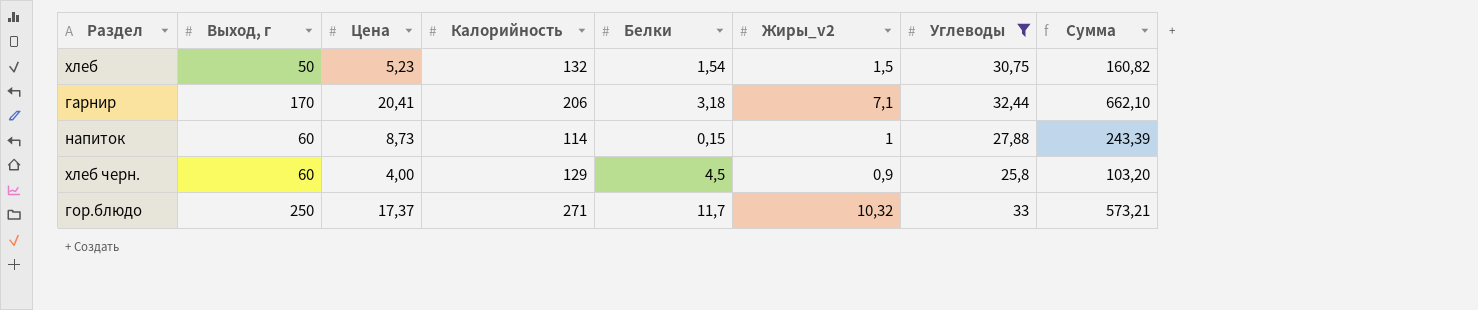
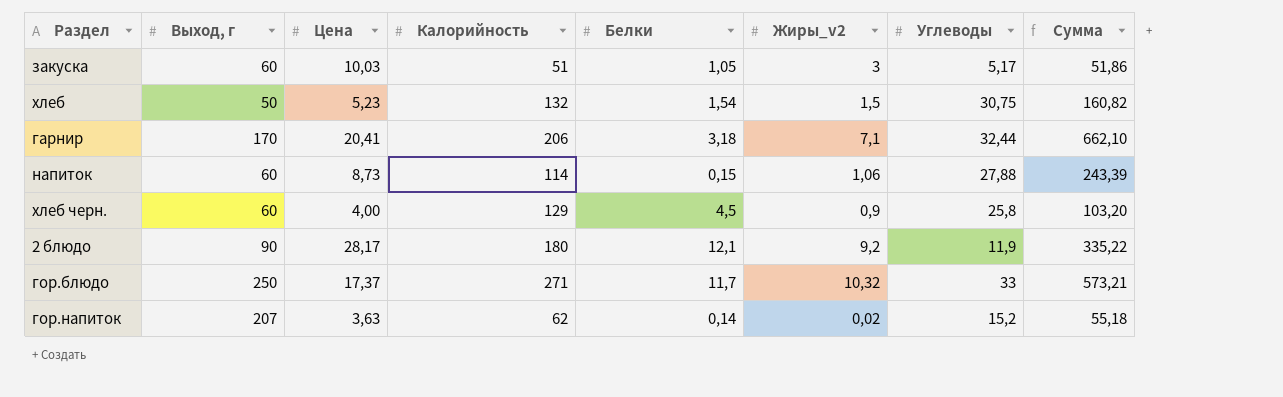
filter: Углеводы >= 25,8 -> none
напиток | Жиры_v2: 1 -> 1,06

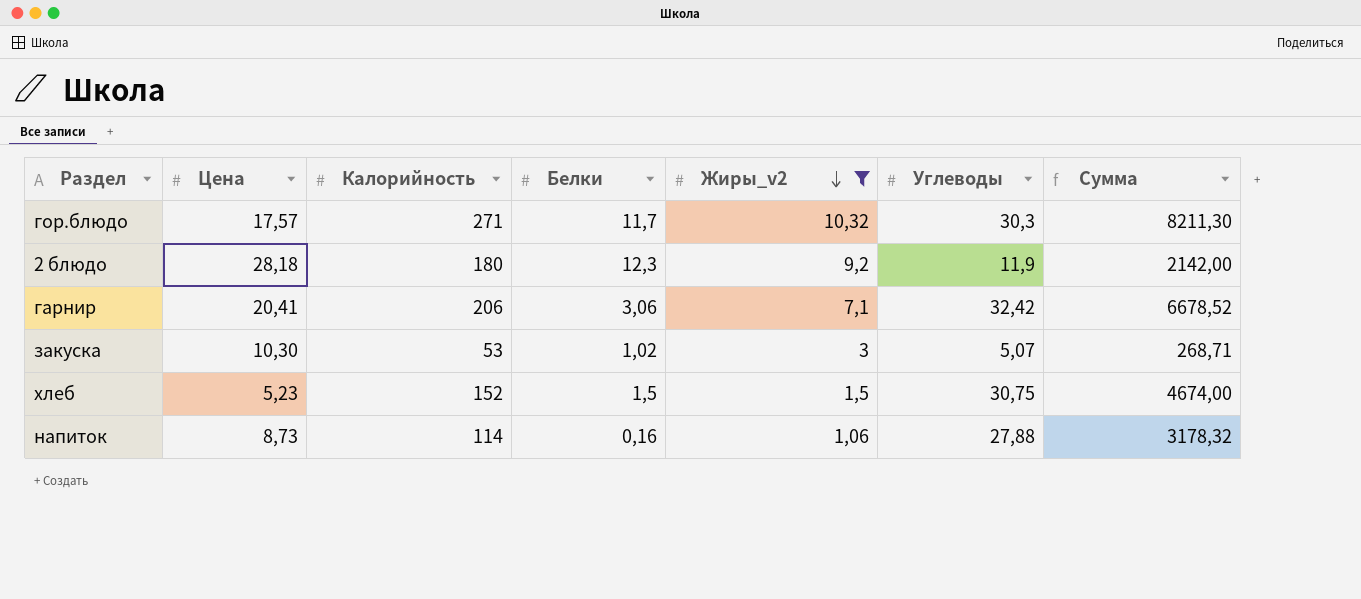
filter: none -> Жиры_v2 >= 1,06
row order: none -> Жиры_v2 descending
column Выход, г | position: 2 -> none
column Сумма | formula: [Цена] * [Углеводы] -> [Калорийность] * [Углеводы]
гор.блюдо | Цена: 17,37 -> 17,57
гор.блюдо | Углеводы: 33 -> 30,3
2 блюдо | Цена: 28,17 -> 28,18
2 блюдо | Белки: 12,1 -> 12,3
гарнир | Белки: 3,18 -> 3,06
гарнир | Углеводы: 32,44 -> 32,42
закуска | Цена: 10,03 -> 10,30
закуска | Калорийность: 51 -> 53
закуска | Белки: 1,05 -> 1,02
закуска | Углеводы: 5,17 -> 5,07
хлеб | Калорийность: 132 -> 152
хлеб | Белки: 1,54 -> 1,5
напиток | Белки: 0,15 -> 0,16

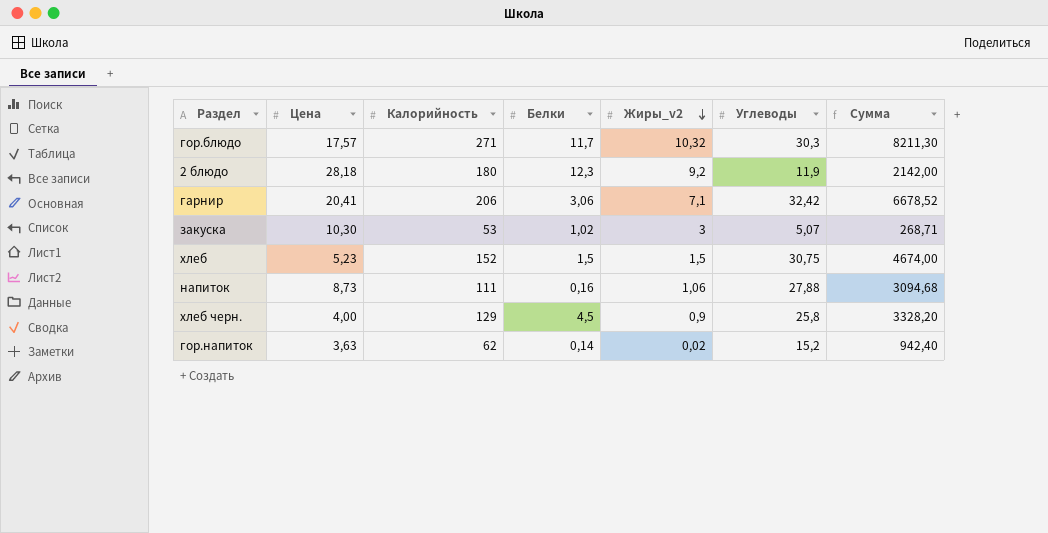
filter: Жиры_v2 >= 1,06 -> none
напиток | Калорийность: 114 -> 111
напиток | Сумма: 3178,32 -> 3094,68

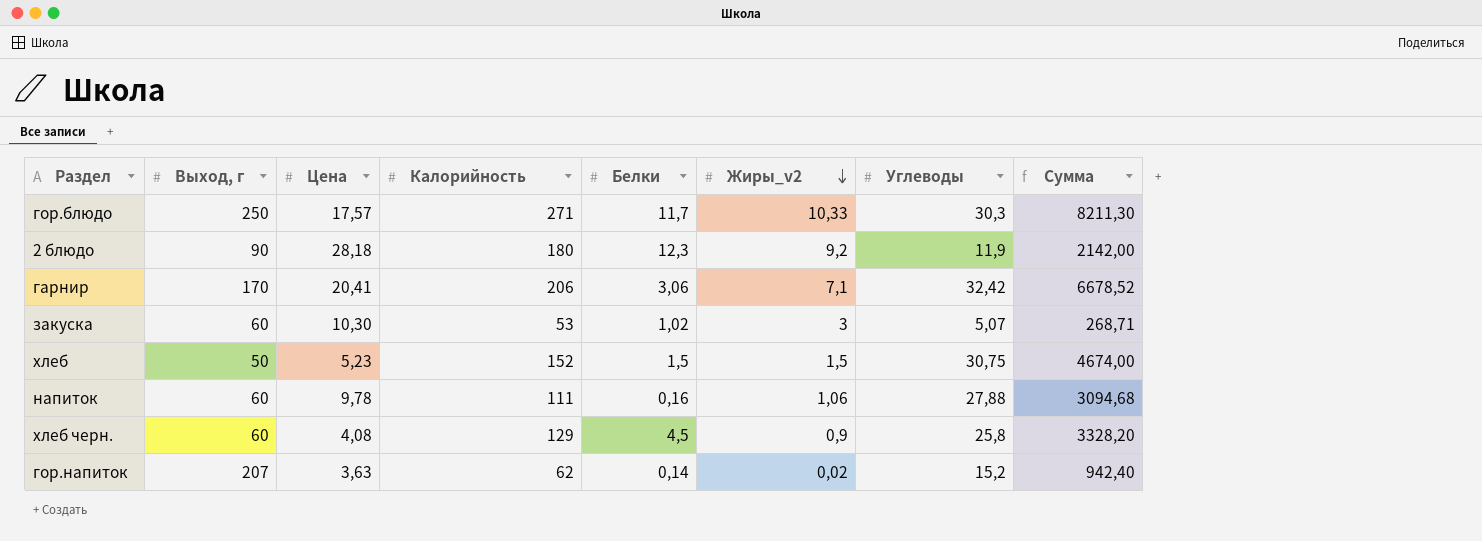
column Выход, г | position: none -> 2
гор.блюдо | Жиры_v2: 10,32 -> 10,33
напиток | Цена: 8,73 -> 9,78
хлеб черн. | Цена: 4,00 -> 4,08

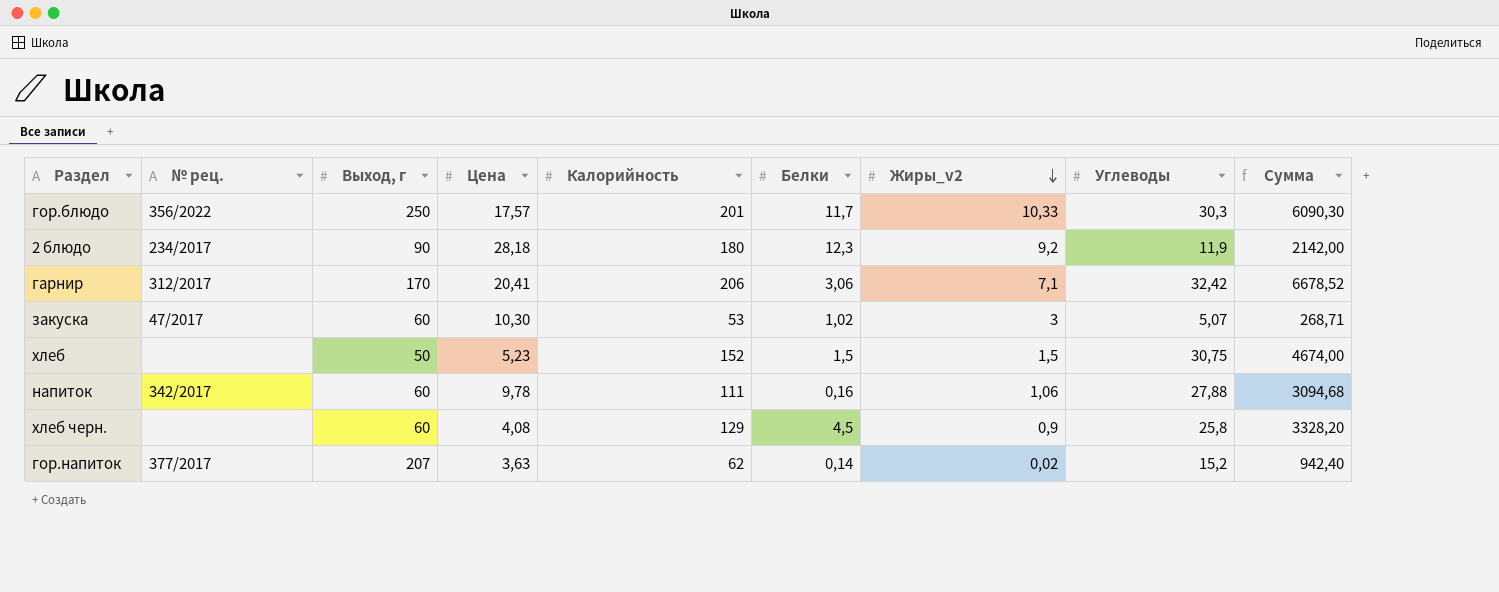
column № рец. | position: none -> 2
гор.блюдо | Калорийность: 271 -> 201
гор.блюдо | Сумма: 8211,30 -> 6090,30

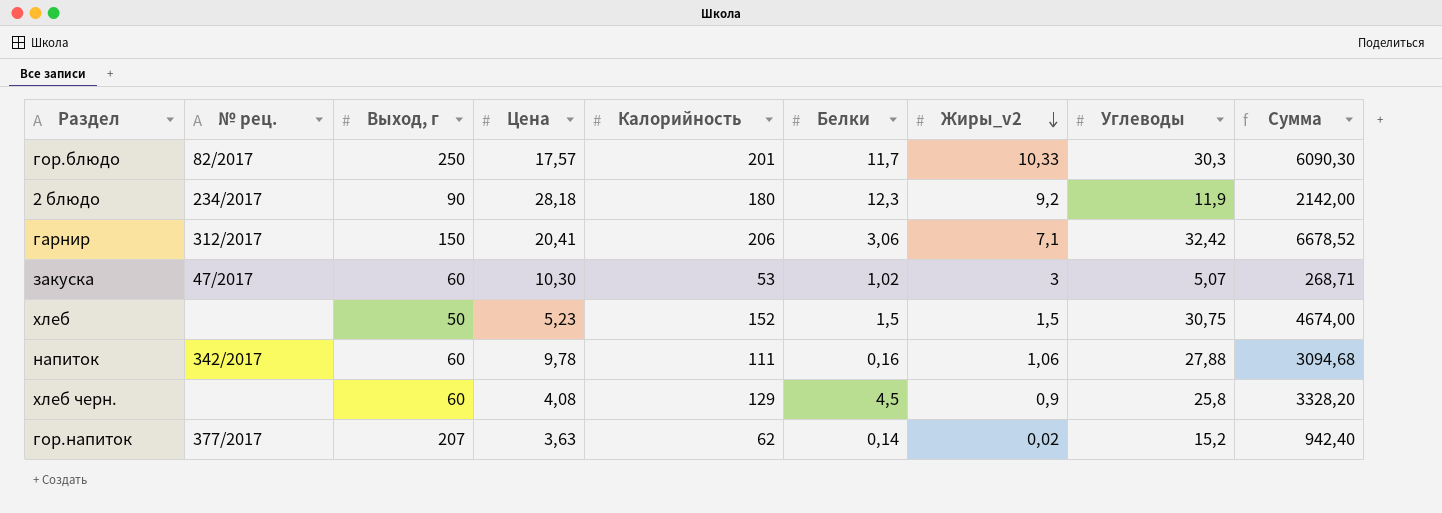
гор.блюдо | № рец.: 356/2022 -> 82/2017
гарнир | Выход, г: 170 -> 150

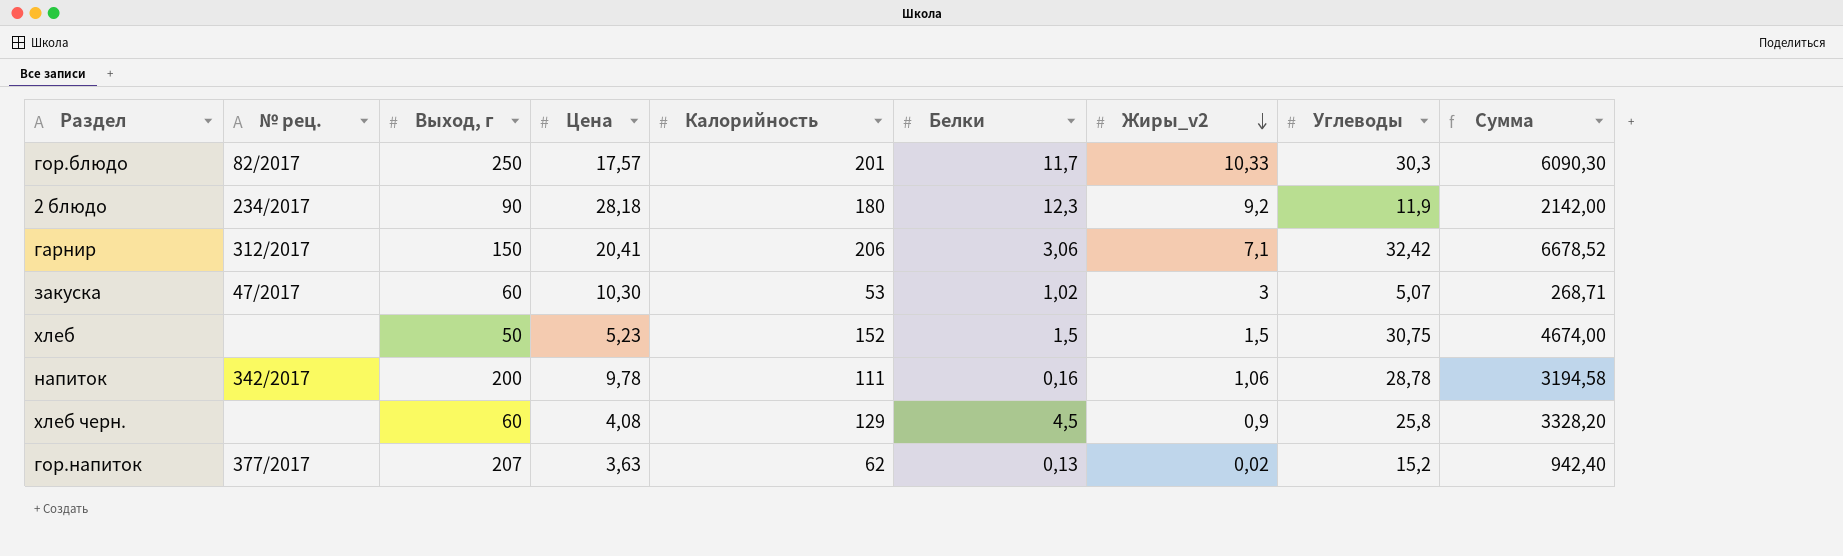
напиток | Выход, г: 60 -> 200
напиток | Углеводы: 27,88 -> 28,78
напиток | Сумма: 3094,68 -> 3194,58
гор.напиток | Белки: 0,14 -> 0,13

